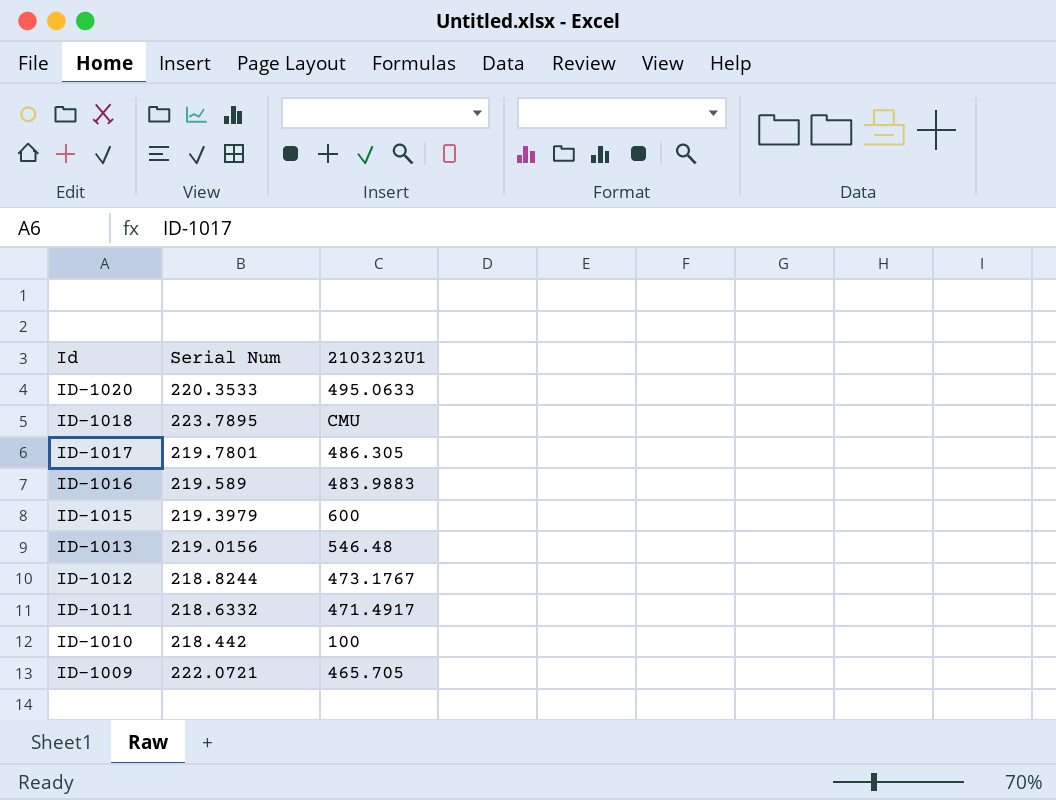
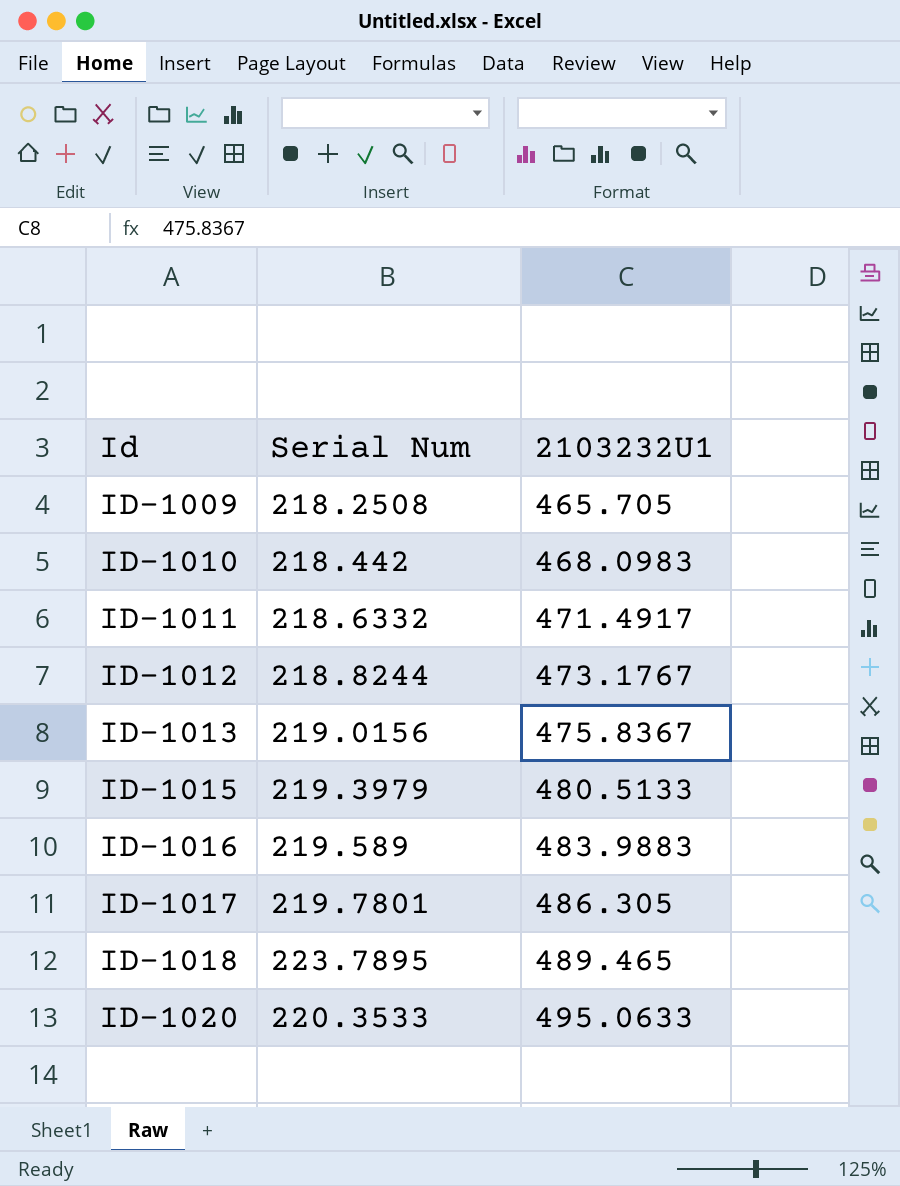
row order: Id descending -> Id ascending
ID-1009 | Serial Num: 222.0721 -> 218.2508
ID-1010 | 2103232U1: 100 -> 468.0983
ID-1013 | 2103232U1: 546.48 -> 475.8367
ID-1015 | 2103232U1: 600 -> 480.5133
ID-1018 | 2103232U1: CMU -> 489.465

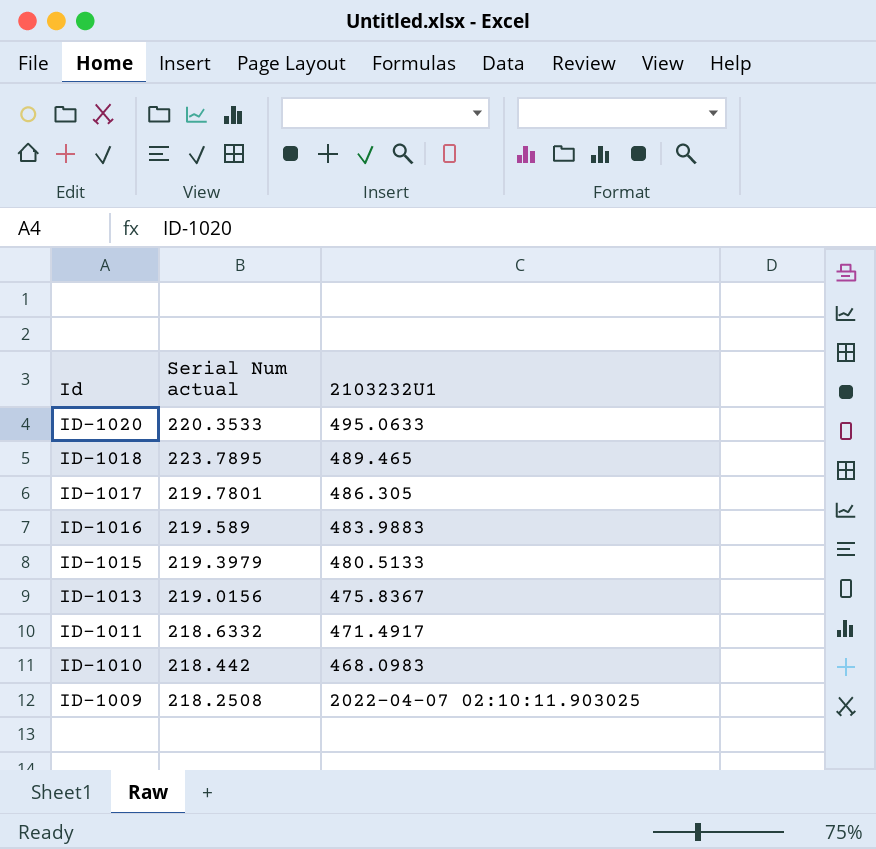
row order: Id ascending -> Id descending
column name: Serial Num -> Serial Num actual
row ID-1012: 218.8244 | 473.1767 -> none
ID-1009 | 2103232U1: 465.705 -> 2022-04-07 02:10:11.903025

